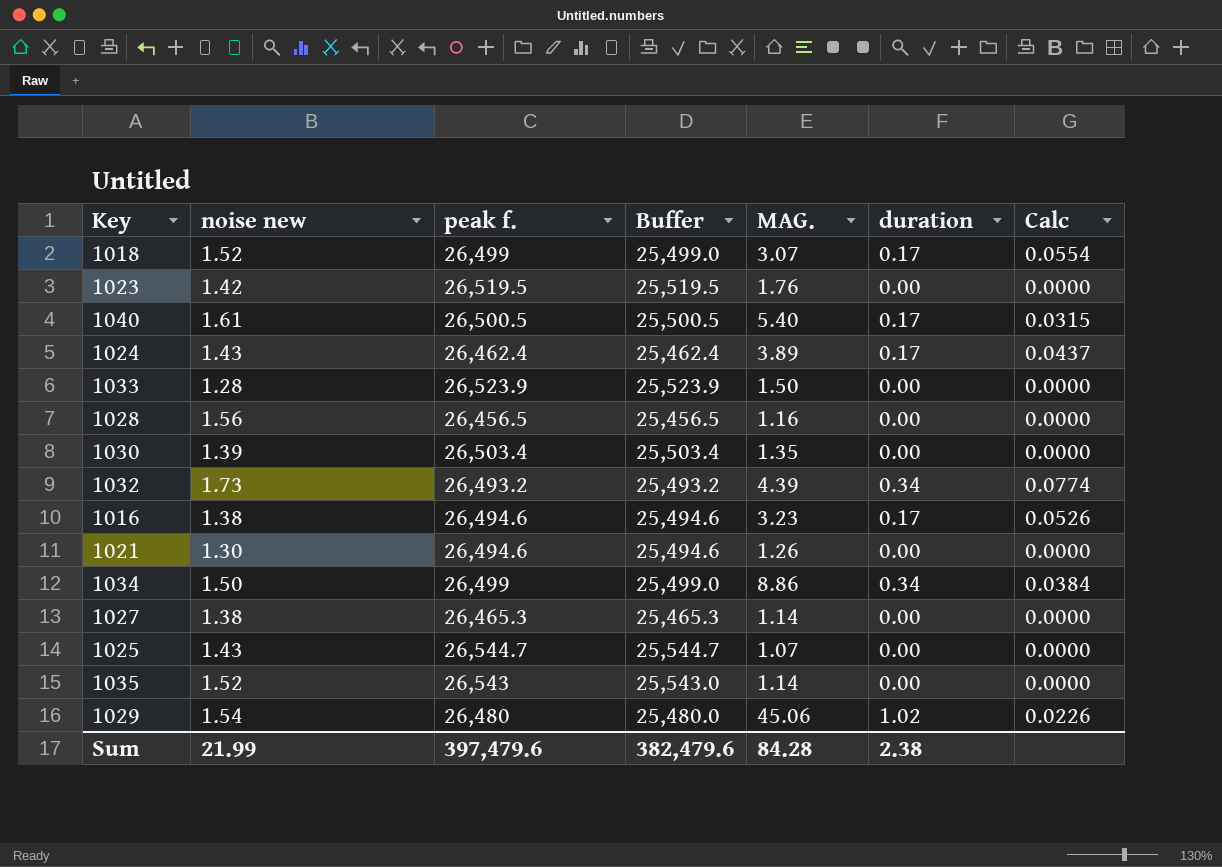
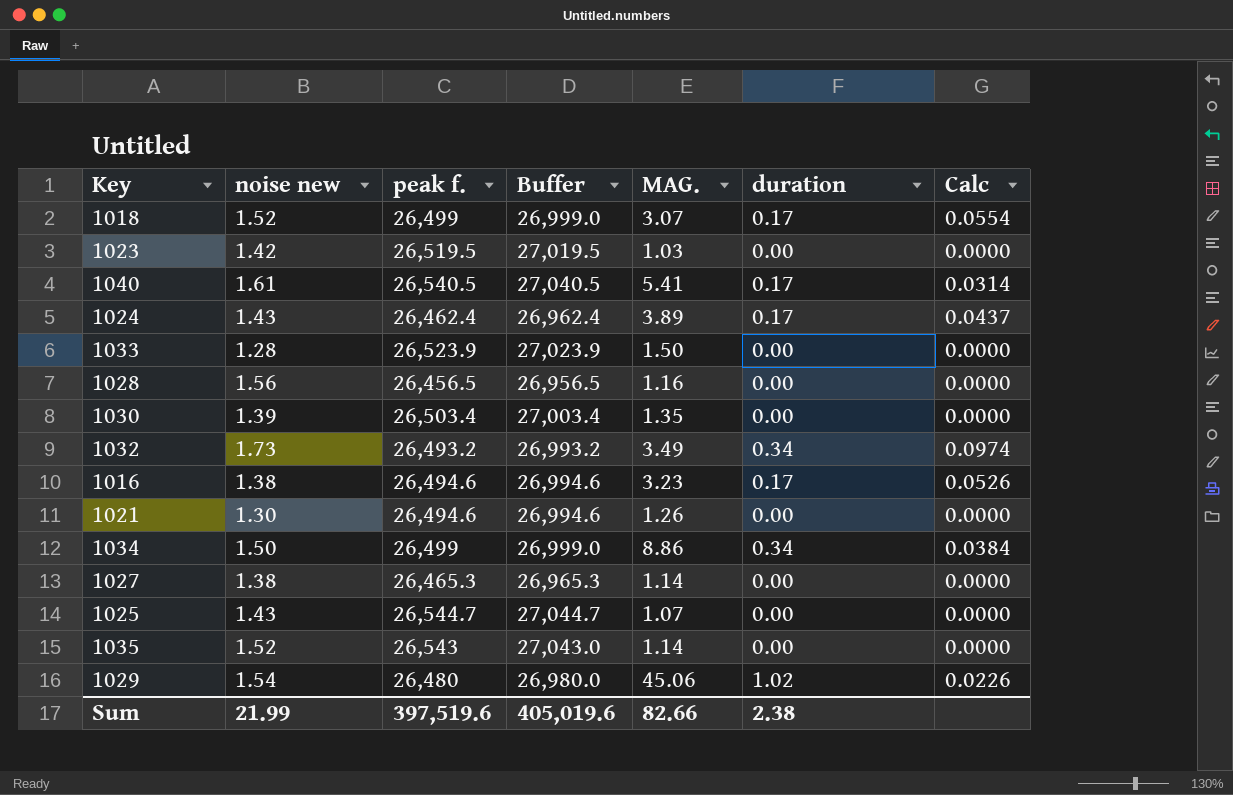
column Buffer | formula: [peak f.] - 1000 -> [peak f.] + 500
1023 | MAG.: 1.76 -> 1.03
1040 | peak f.: 26,500.5 -> 26,540.5
1040 | MAG.: 5.40 -> 5.41
1040 | Calc: 0.0315 -> 0.0314
1032 | MAG.: 4.39 -> 3.49
1032 | Calc: 0.0774 -> 0.0974
Sum | peak f.: 397,479.6 -> 397,519.6
Sum | Buffer: 382,479.6 -> 405,019.6
Sum | MAG.: 84.28 -> 82.66

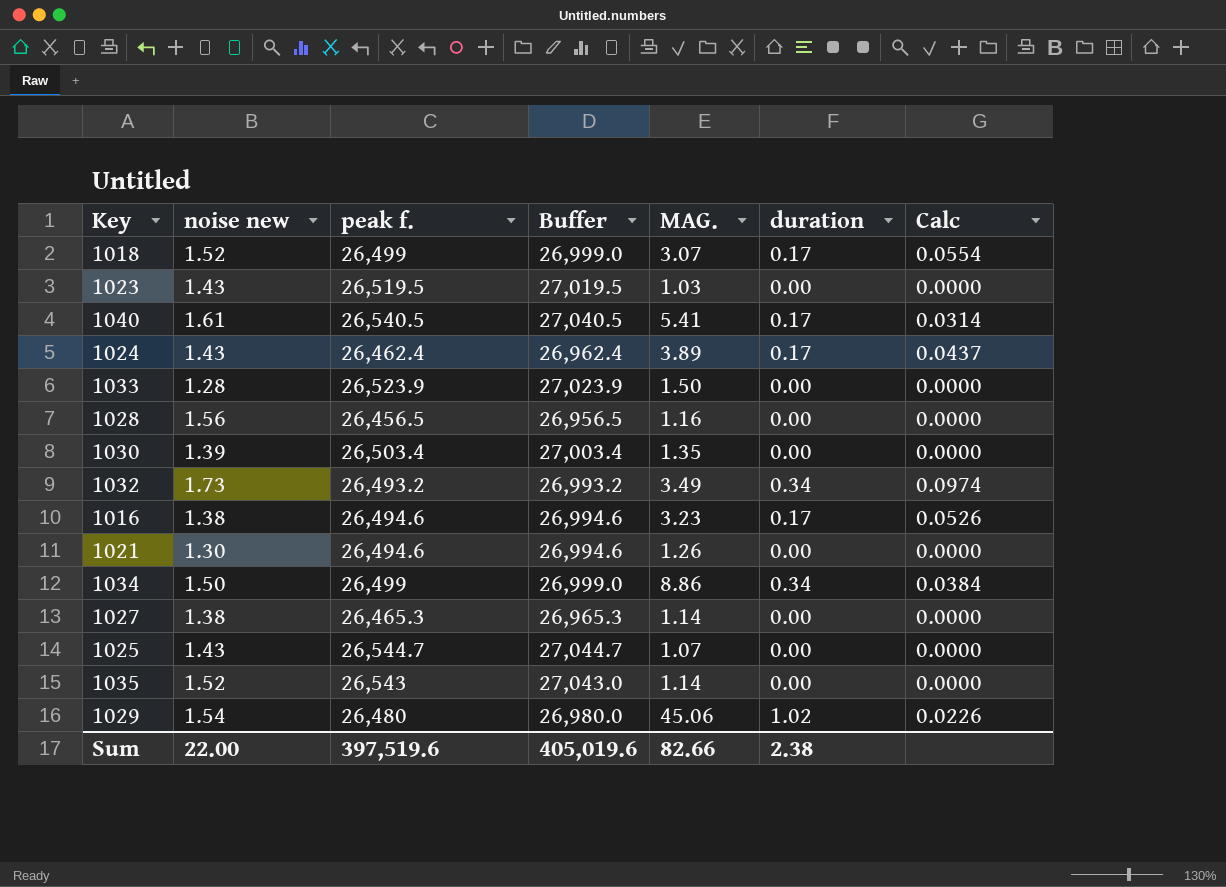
1023 | noise new: 1.42 -> 1.43
Sum | noise new: 21.99 -> 22.00

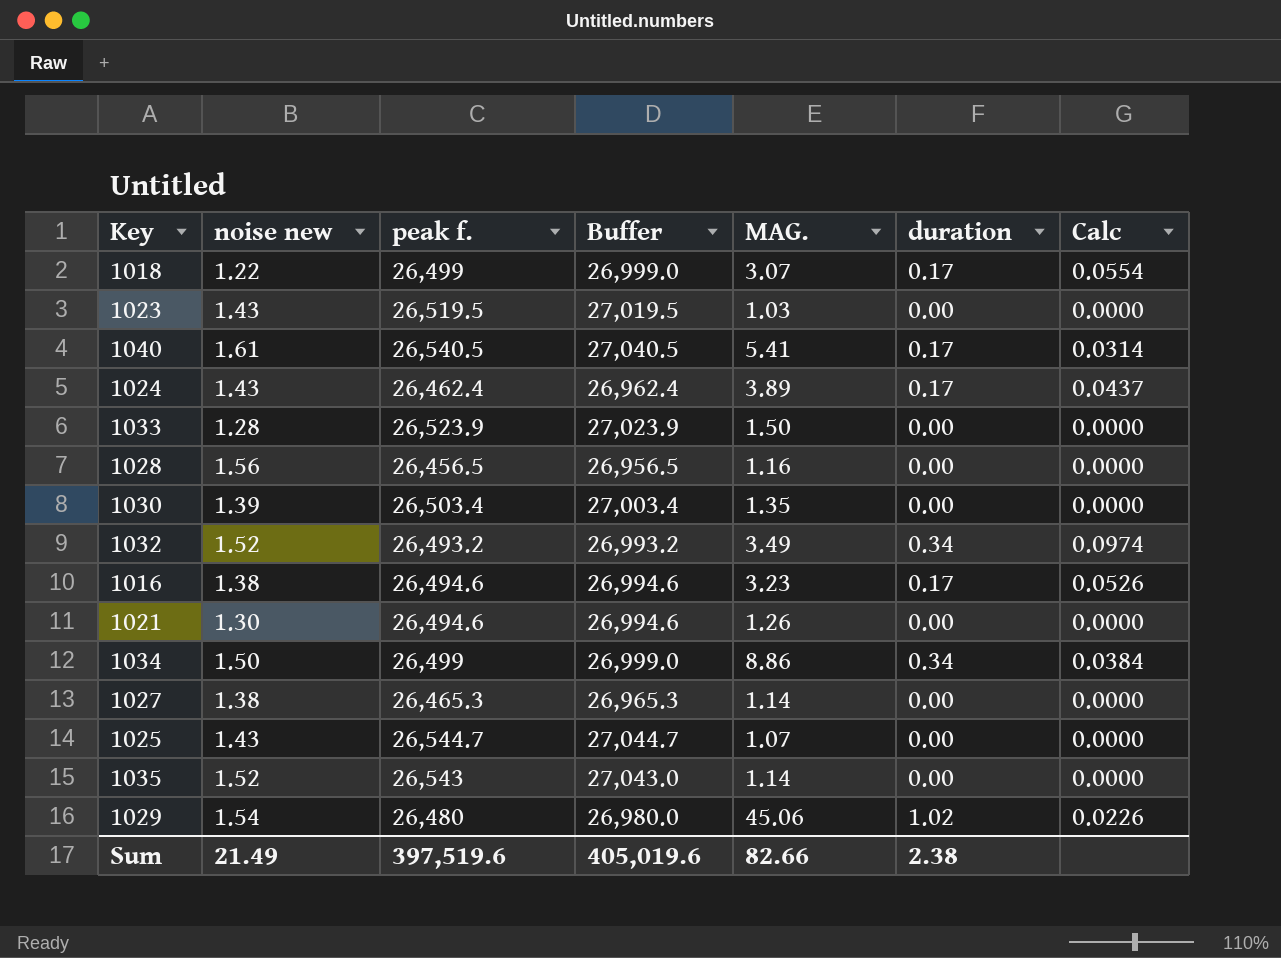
1018 | noise new: 1.52 -> 1.22
1032 | noise new: 1.73 -> 1.52
Sum | noise new: 22.00 -> 21.49

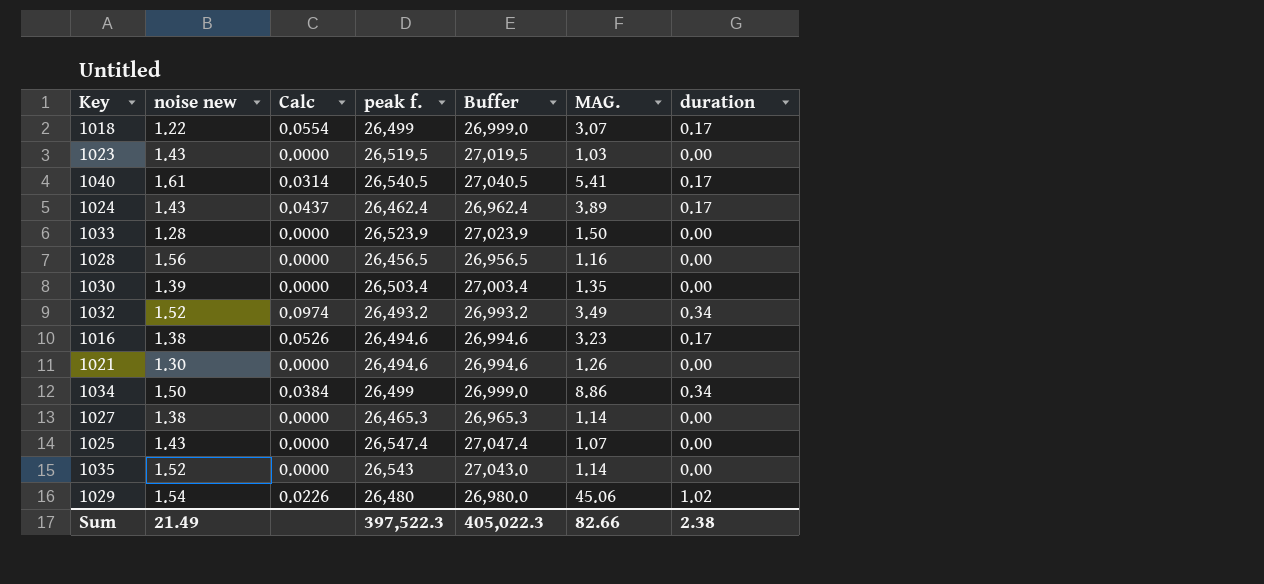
column Calc | position: 7 -> 3
1025 | peak f.: 26,544.7 -> 26,547.4
1025 | Buffer: 27,044.7 -> 27,047.4
Sum | peak f.: 397,519.6 -> 397,522.3
Sum | Buffer: 405,019.6 -> 405,022.3

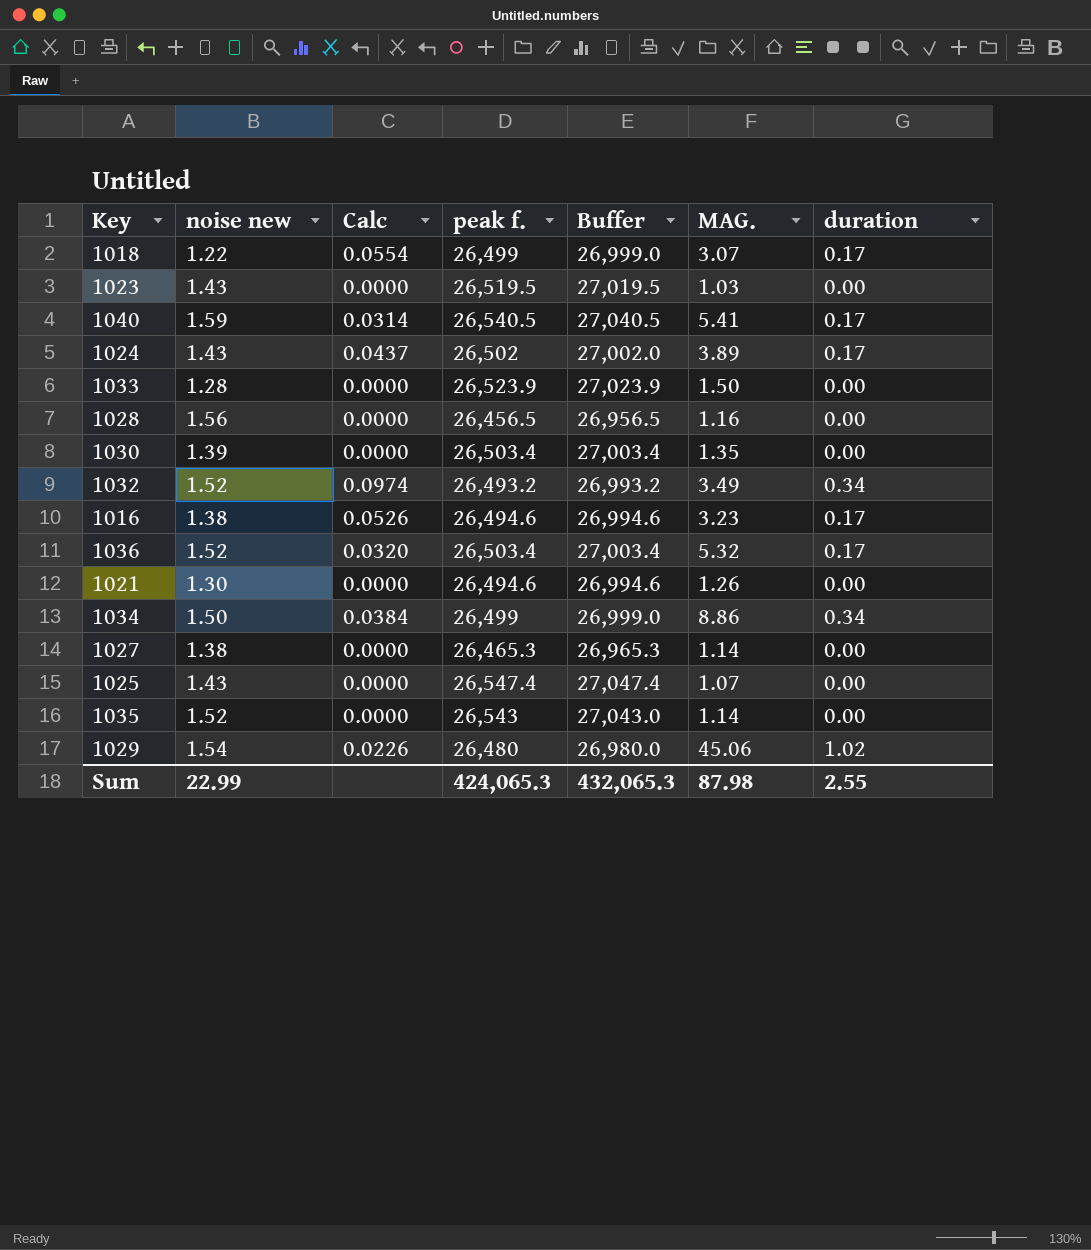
1040 | noise new: 1.61 -> 1.59
1024 | peak f.: 26,462.4 -> 26,502
1024 | Buffer: 26,962.4 -> 27,002.0
row 1036: none -> 1.52 | 0.0320 | 26,503.4 | 27,003.4 | 5.32 | 0.17
Sum | noise new: 21.49 -> 22.99
Sum | peak f.: 397,522.3 -> 424,065.3
Sum | Buffer: 405,022.3 -> 432,065.3
Sum | MAG.: 82.66 -> 87.98
Sum | duration: 2.38 -> 2.55

